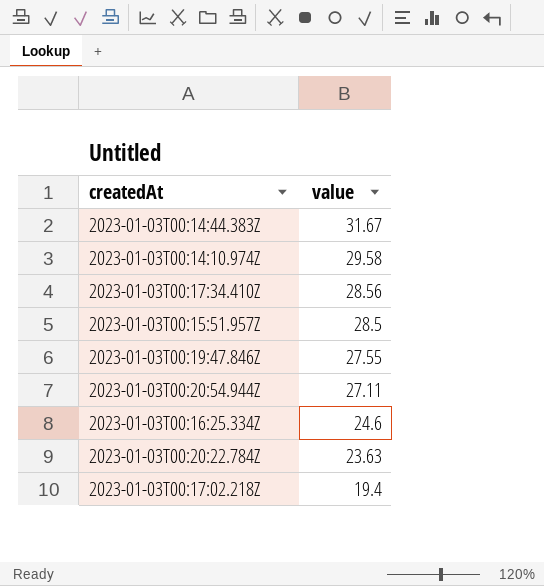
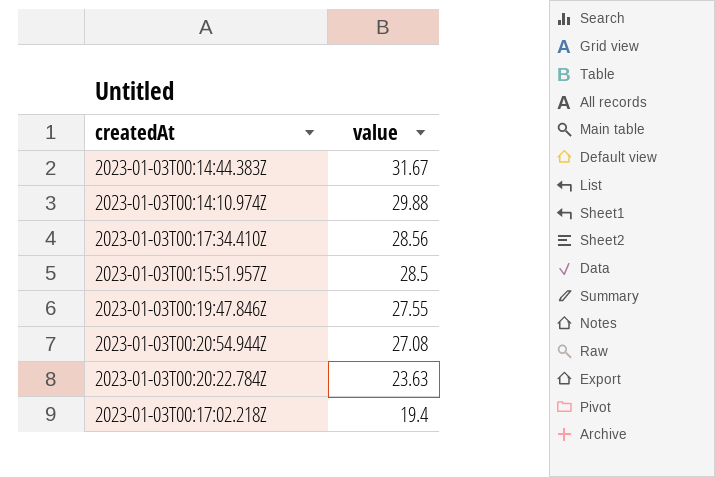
row 2023-01-03T00:16:25.334Z: 24.6 -> none
2023-01-03T00:14:10.974Z | value: 29.58 -> 29.88
2023-01-03T00:20:54.944Z | value: 27.11 -> 27.08

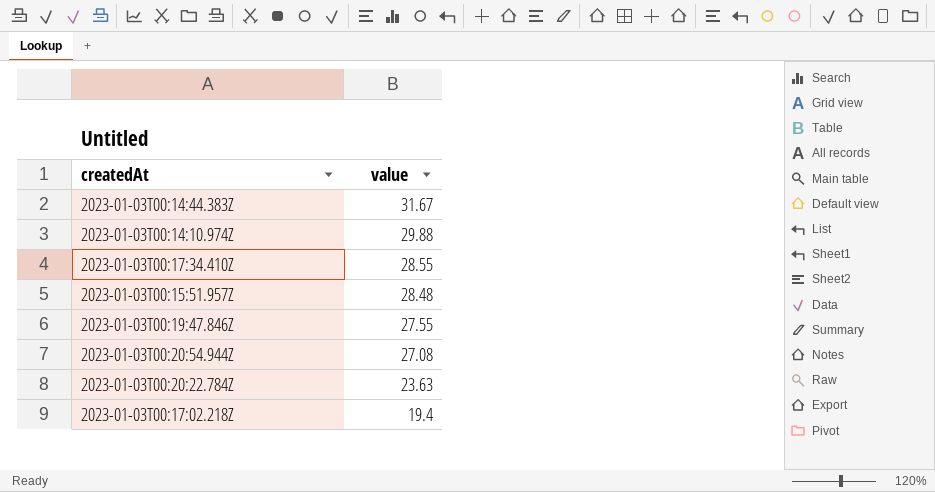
2023-01-03T00:17:34.410Z | value: 28.56 -> 28.55
2023-01-03T00:15:51.957Z | value: 28.5 -> 28.48

